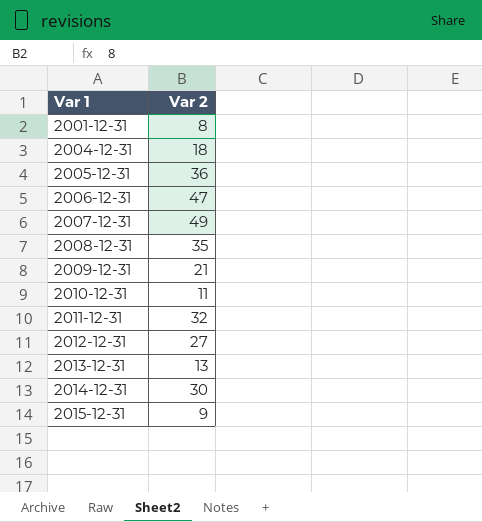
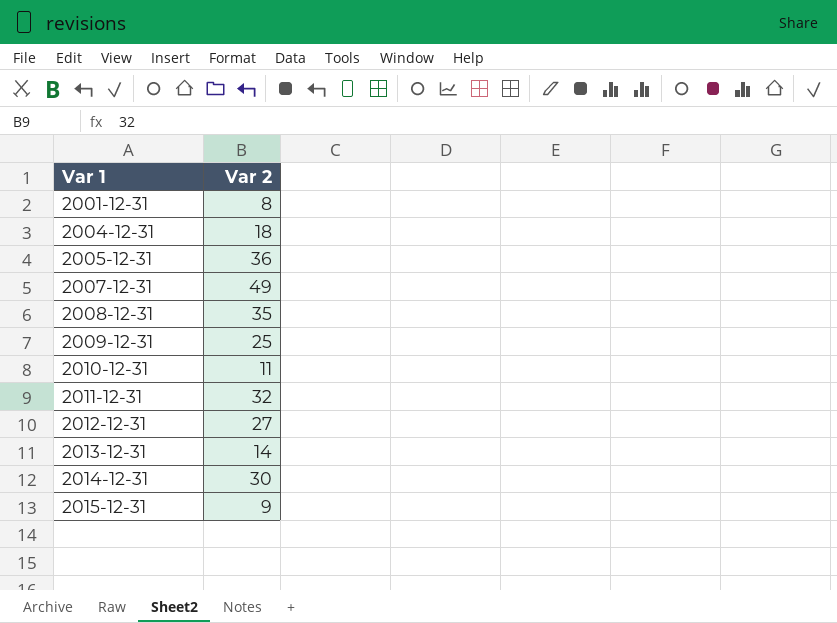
row 2006-12-31: 47 -> none
2009-12-31 | Var 2: 21 -> 25
2013-12-31 | Var 2: 13 -> 14

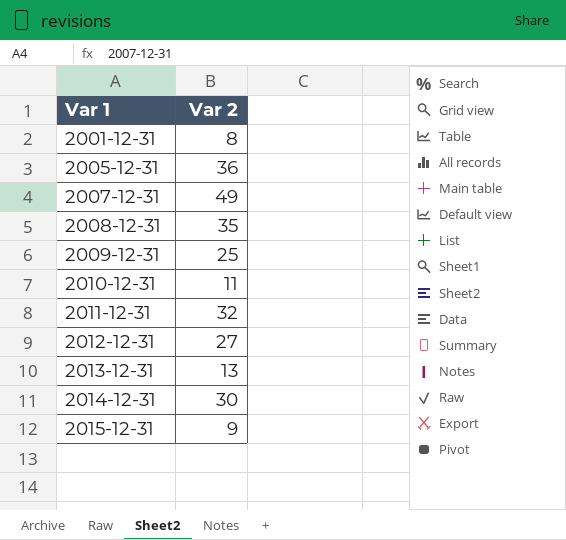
row 2004-12-31: 18 -> none
2013-12-31 | Var 2: 14 -> 13

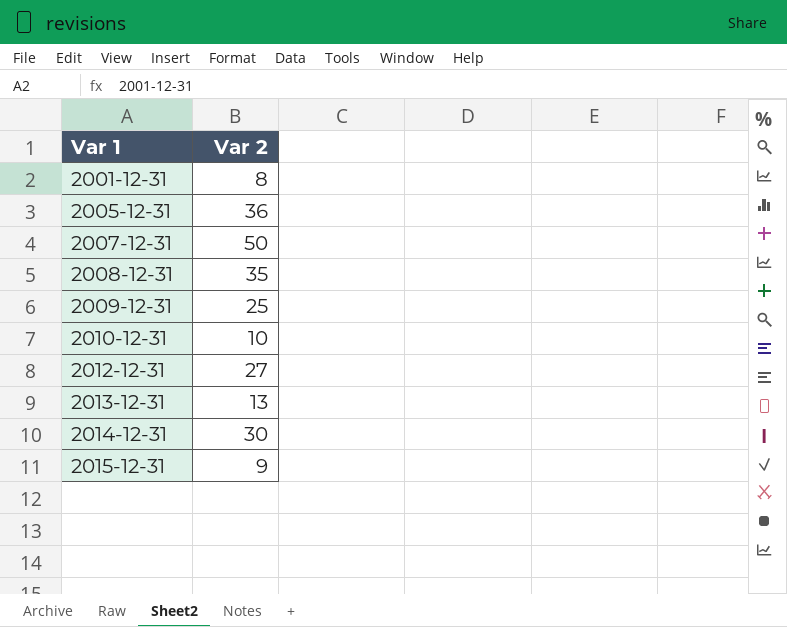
row 2011-12-31: 32 -> none
2007-12-31 | Var 2: 49 -> 50
2010-12-31 | Var 2: 11 -> 10

